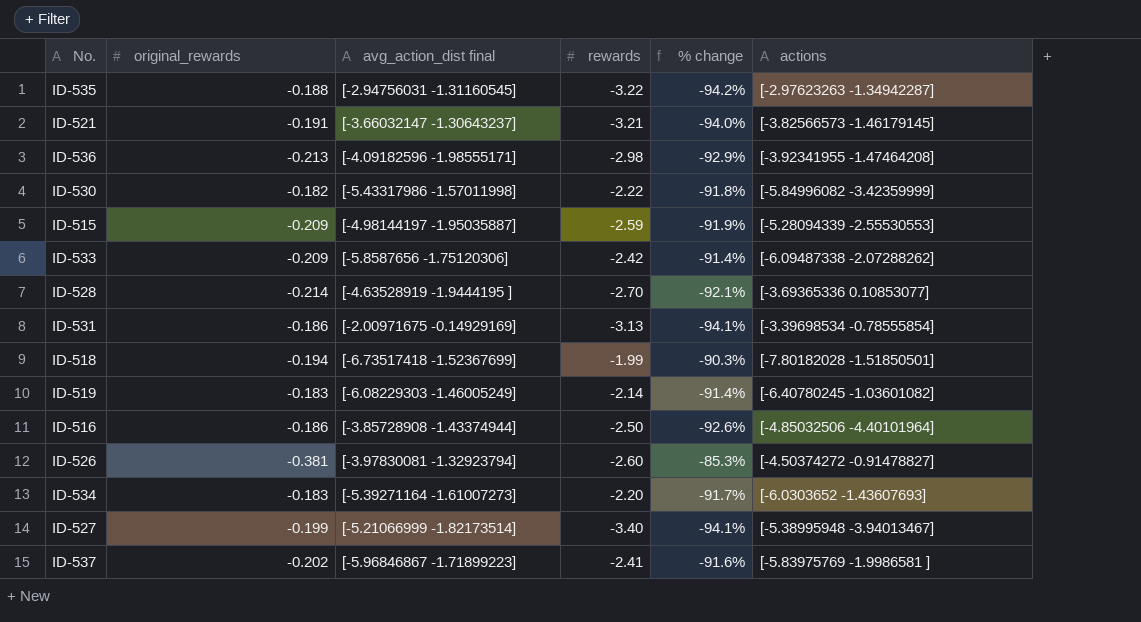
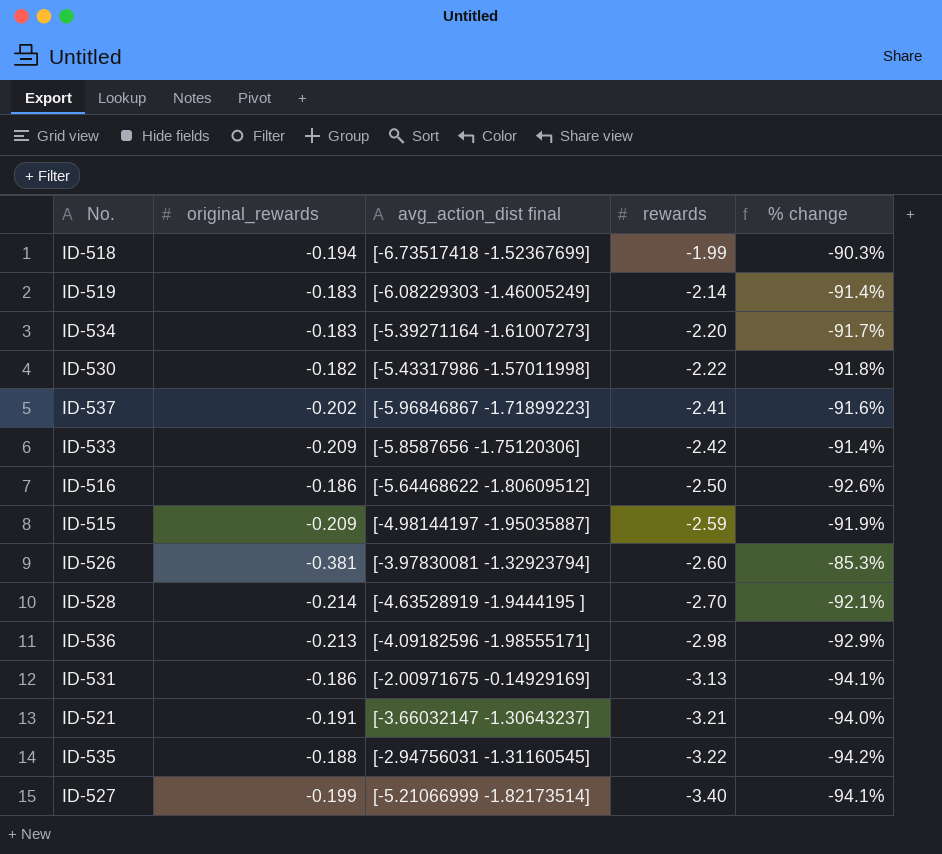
row order: none -> rewards descending
column actions | position: 6 -> none
ID-516 | avg_action_dist final: [-3.85728908 -1.43374944] -> [-5.64468622 -1.80609512]

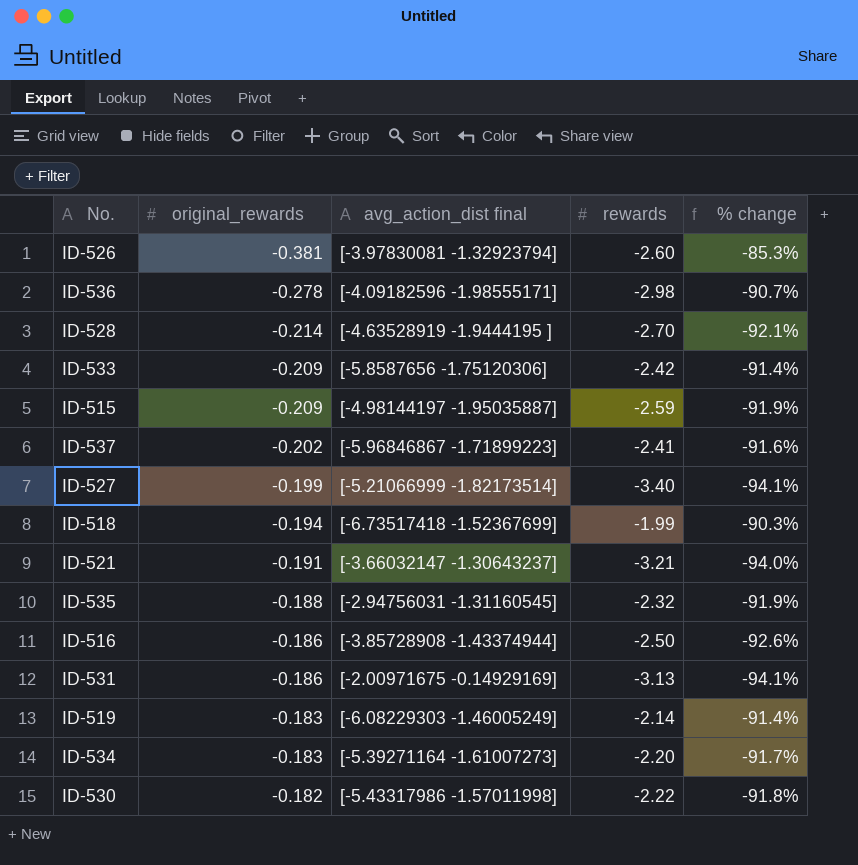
row order: rewards descending -> original_rewards ascending
ID-536 | original_rewards: -0.213 -> -0.278
ID-536 | % change: -92.9% -> -90.7%
ID-535 | rewards: -3.22 -> -2.32
ID-535 | % change: -94.2% -> -91.9%
ID-516 | avg_action_dist final: [-5.64468622 -1.80609512] -> [-3.85728908 -1.43374944]

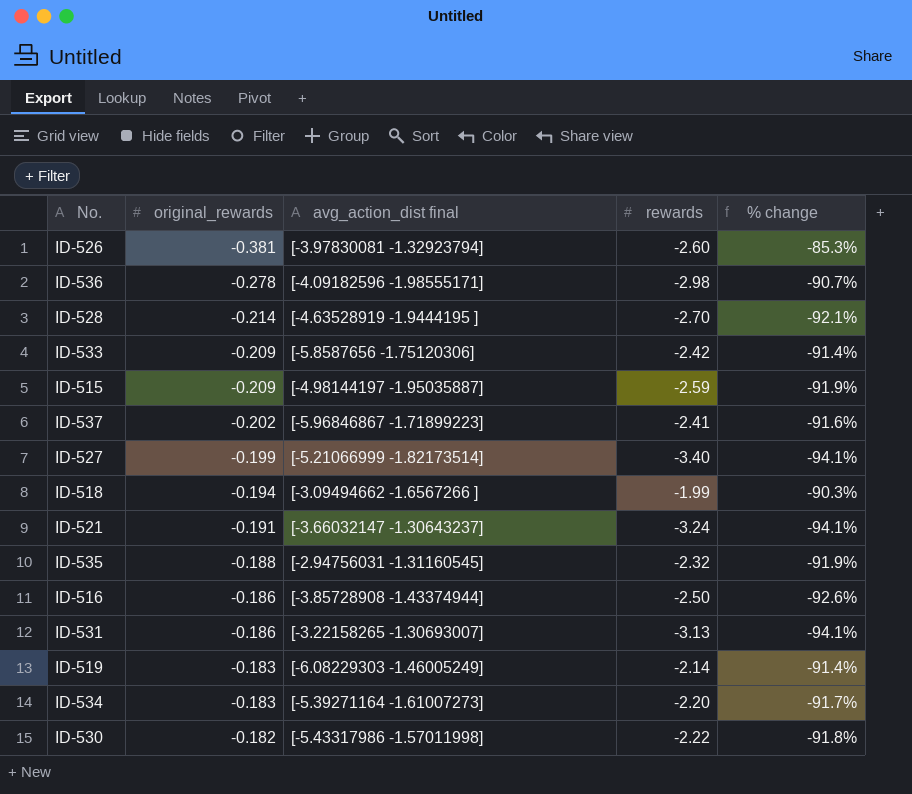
ID-518 | avg_action_dist final: [-6.73517418 -1.52367699] -> [-3.09494662 -1.6567266 ]
ID-521 | rewards: -3.21 -> -3.24
ID-521 | % change: -94.0% -> -94.1%
ID-531 | avg_action_dist final: [-2.00971675 -0.14929169] -> [-3.22158265 -1.30693007]

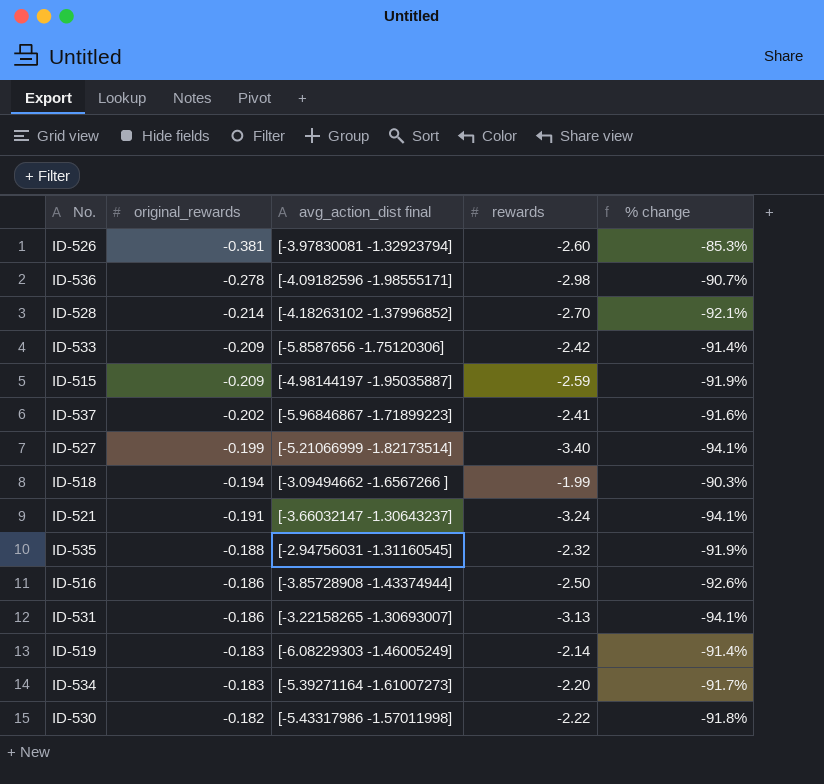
ID-528 | avg_action_dist final: [-4.63528919 -1.9444195 ] -> [-4.18263102 -1.37996852]

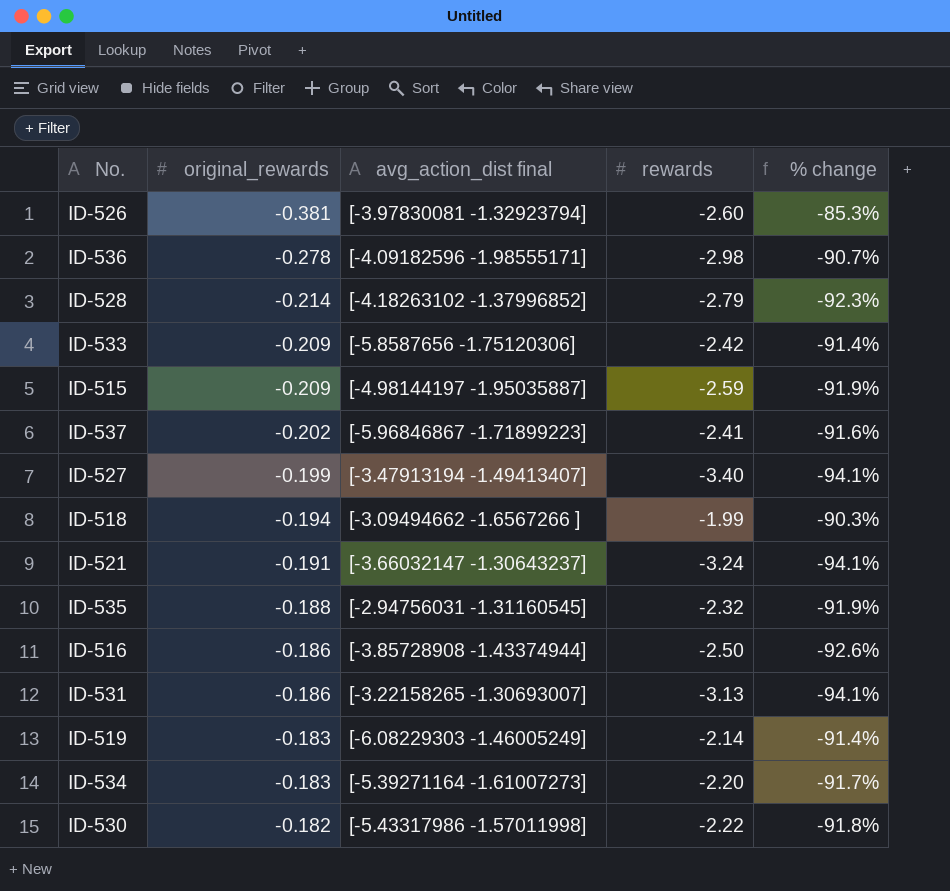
ID-528 | rewards: -2.70 -> -2.79
ID-528 | % change: -92.1% -> -92.3%
ID-527 | avg_action_dist final: [-5.21066999 -1.82173514] -> [-3.47913194 -1.49413407]

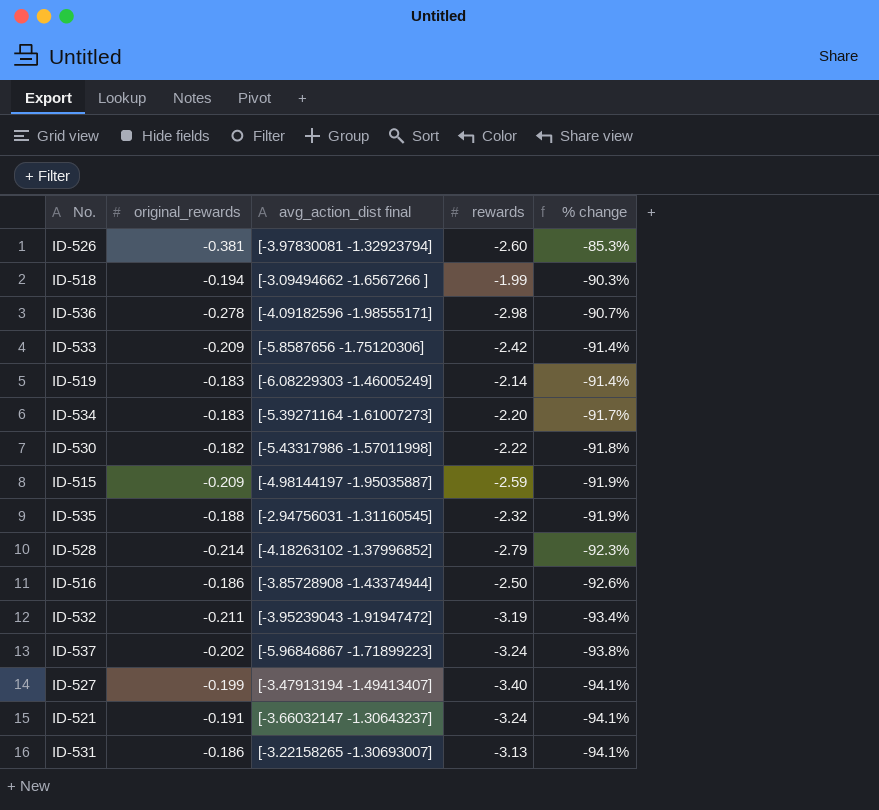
row order: original_rewards ascending -> % change descending
row ID-532: none -> -0.211 | [-3.95239043 -1.91947472] | -3.19 | -93.4%
ID-537 | rewards: -2.41 -> -3.24
ID-537 | % change: -91.6% -> -93.8%

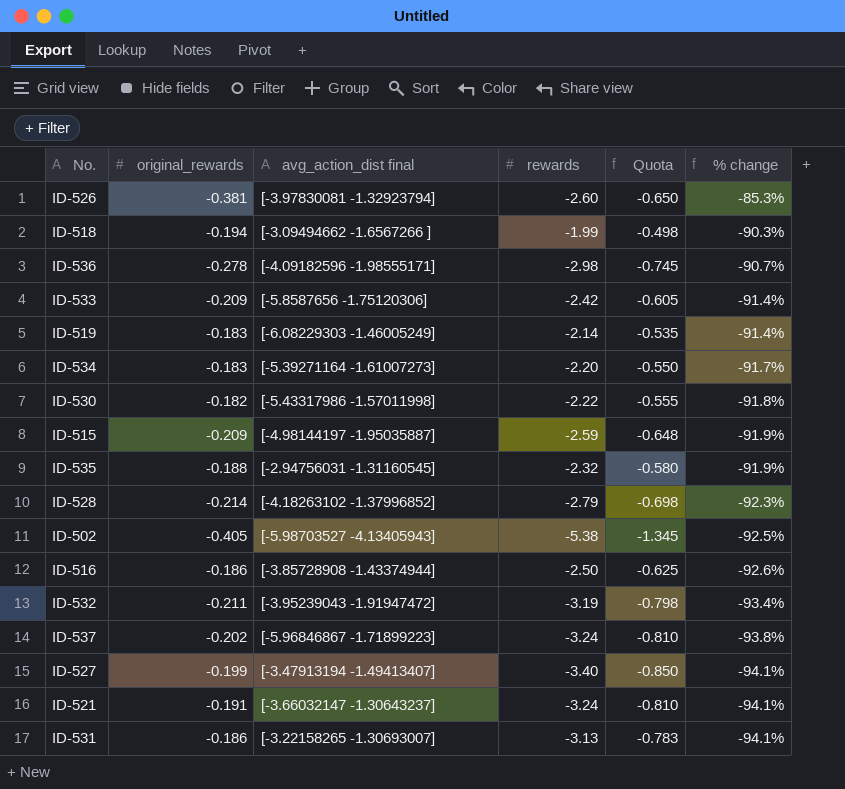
column Quota | formula: none -> [rewards] * 0.25
row ID-502: none -> -0.405 | [-5.98703527 -4.13405943] | -5.38 | -1.345 | -92.5%

